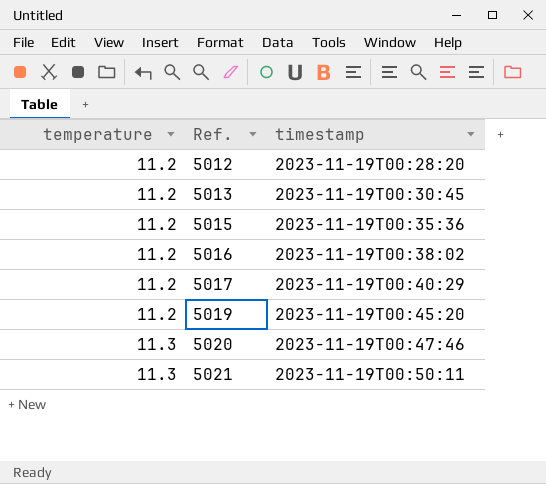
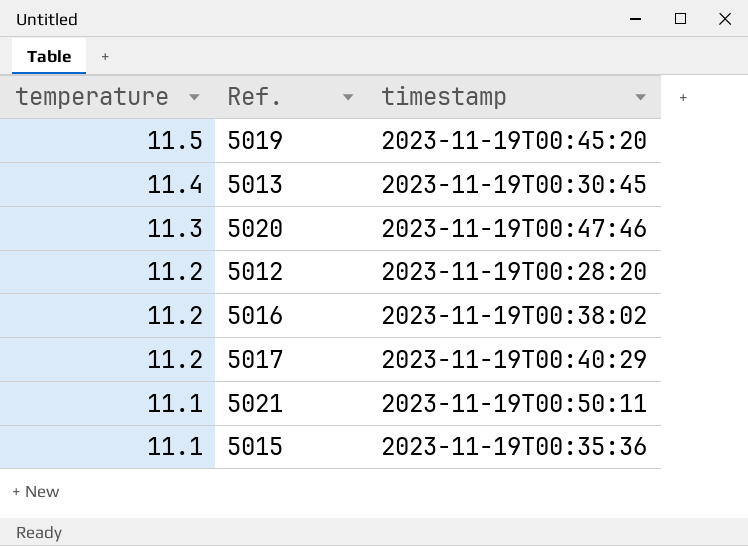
row order: temperature ascending -> temperature descending
5019 | temperature: 11.2 -> 11.5
5013 | temperature: 11.2 -> 11.4
5021 | temperature: 11.3 -> 11.1
5015 | temperature: 11.2 -> 11.1

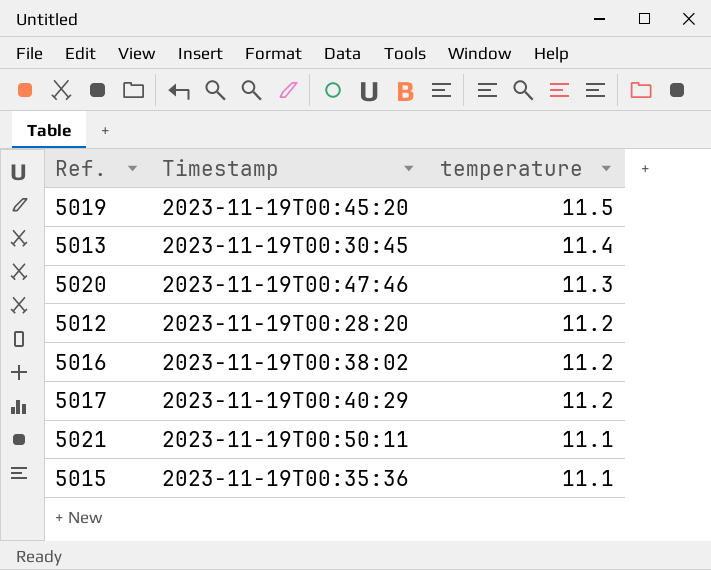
column name: timestamp -> Timestamp
column temperature | position: 1 -> 3

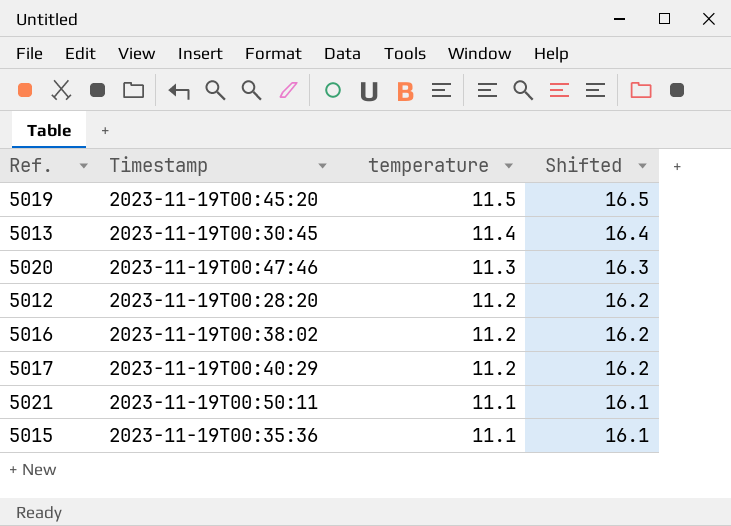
column Shifted | formula: none -> [temperature] + 5

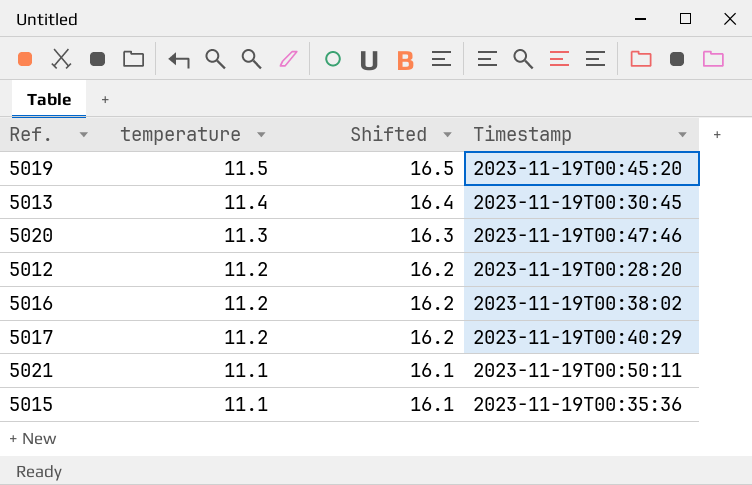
column Timestamp | position: 2 -> 4

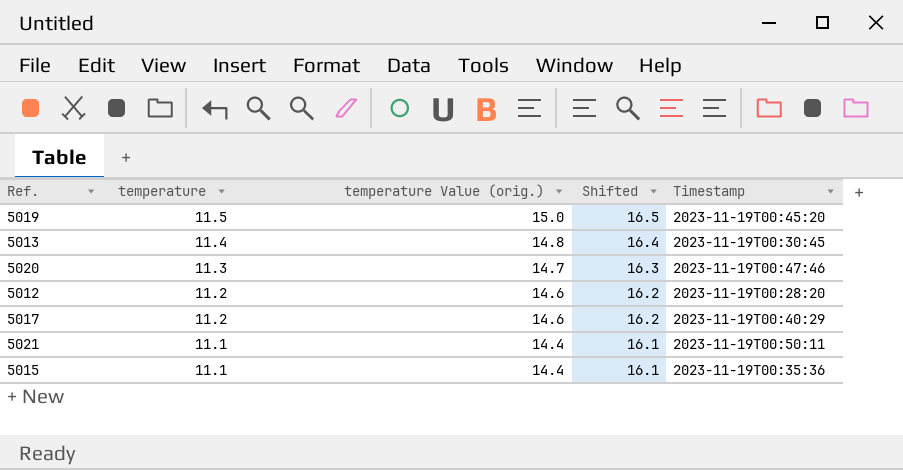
column temperature Value (orig.) | formula: none -> [temperature] * 1.3
row 5016: 11.2 | 16.2 | 2023-11-19T00:38:02 -> none

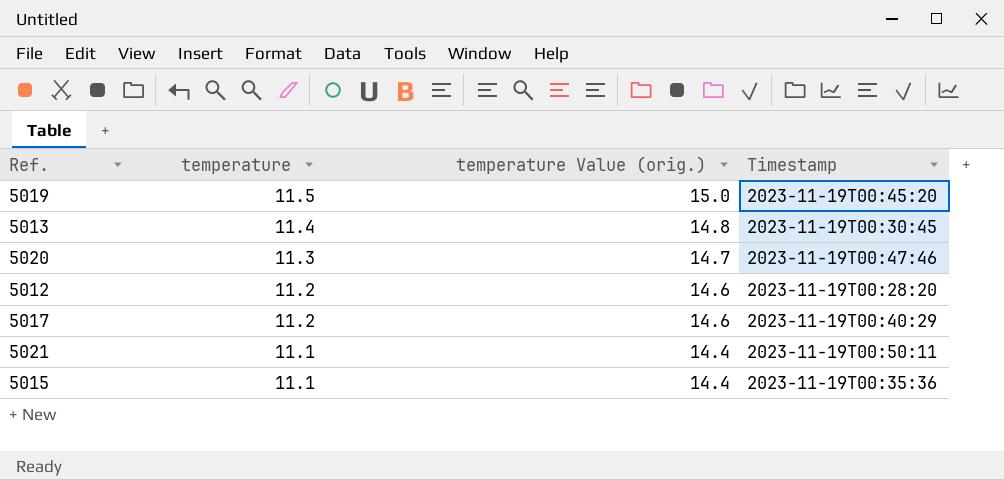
column Shifted | formula: [temperature] + 5 -> none

